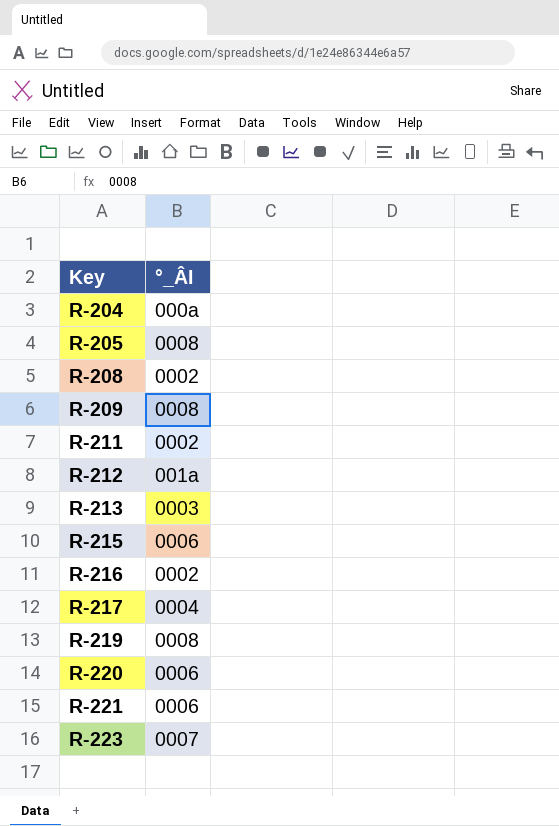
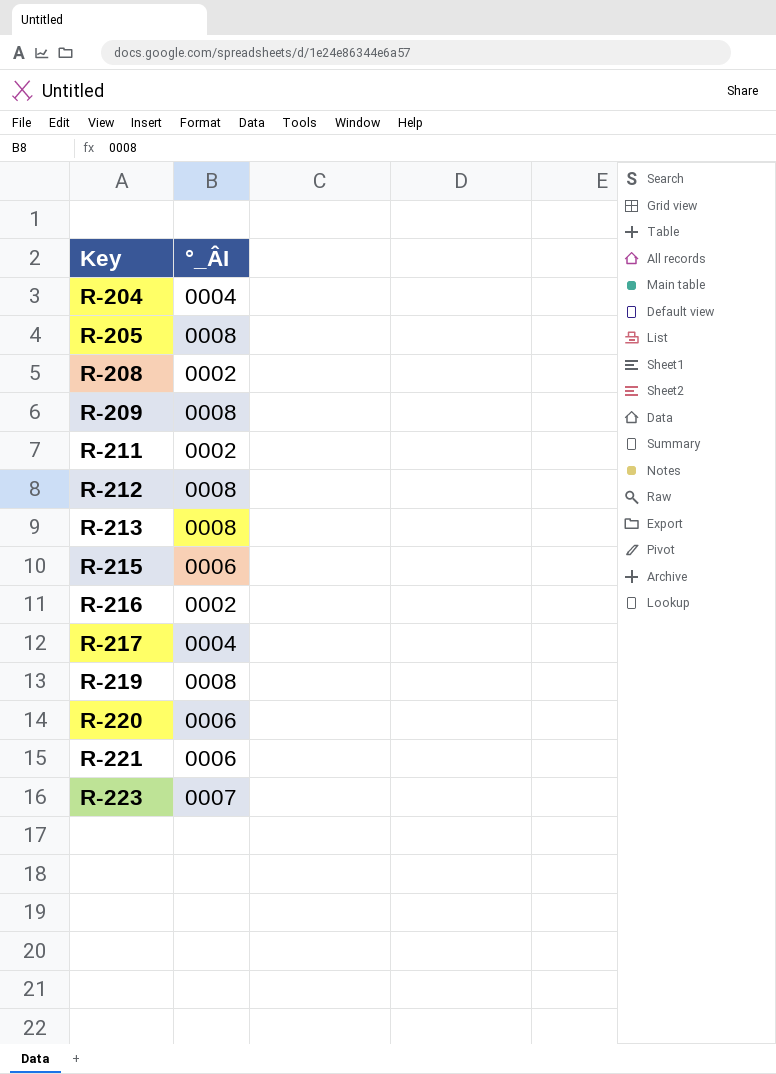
R-204 | °_ÂI: 000a -> 0004
R-212 | °_ÂI: 001a -> 0008
R-213 | °_ÂI: 0003 -> 0008

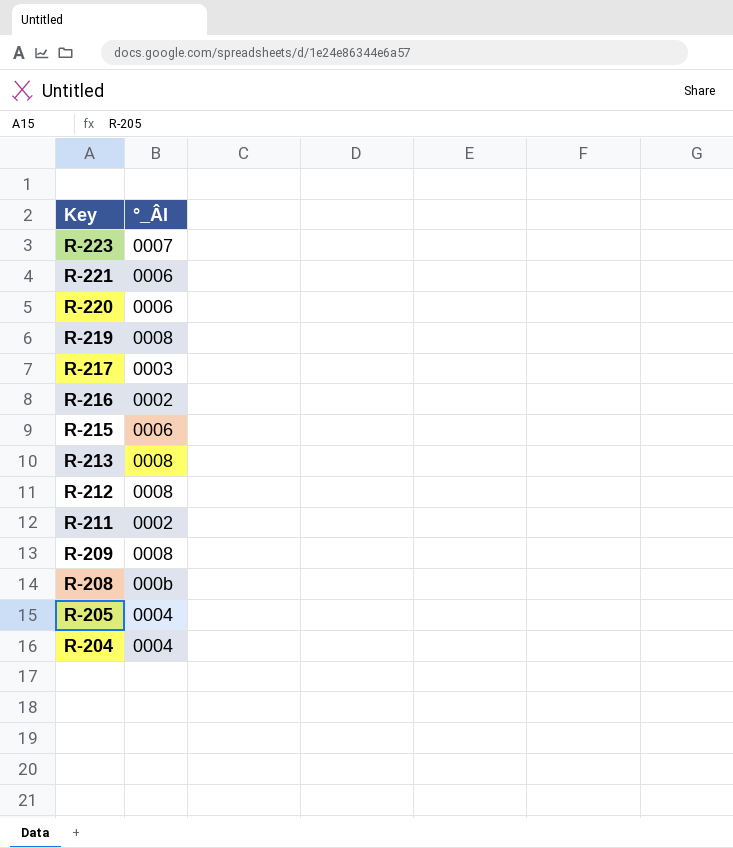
row order: Key ascending -> Key descending
R-217 | °_ÂI: 0004 -> 0003
R-208 | °_ÂI: 0002 -> 000b
R-205 | °_ÂI: 0008 -> 0004

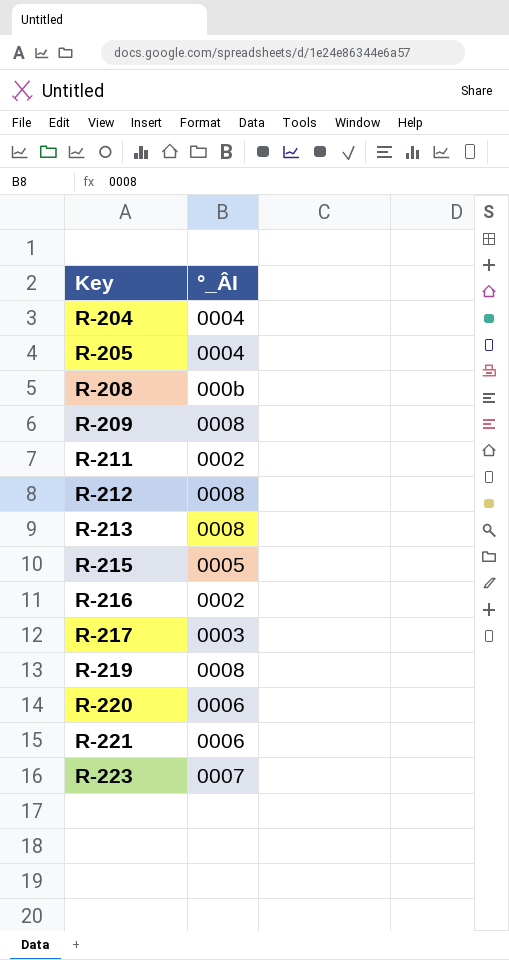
row order: Key descending -> Key ascending
R-215 | °_ÂI: 0006 -> 0005

